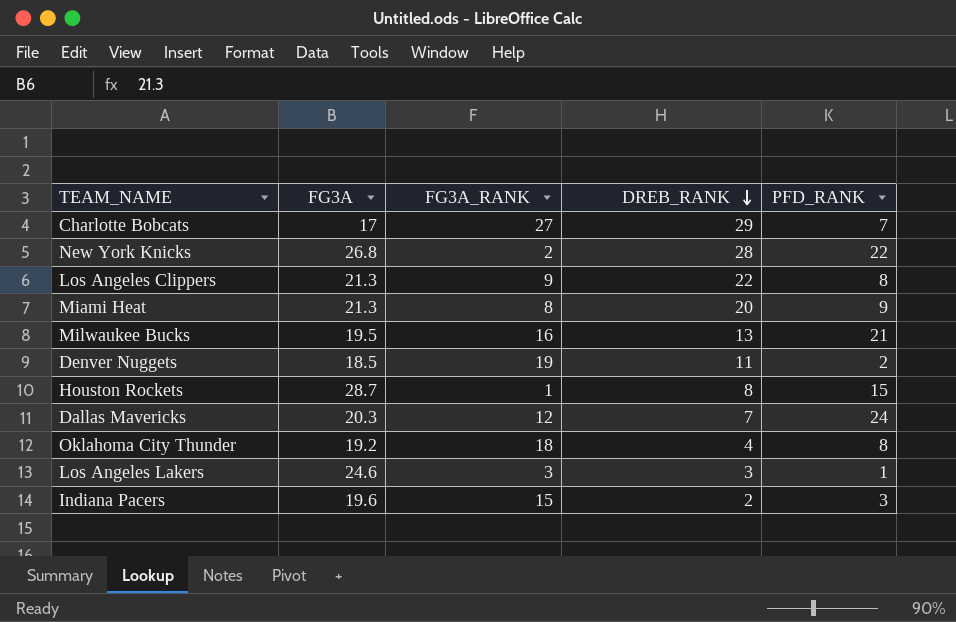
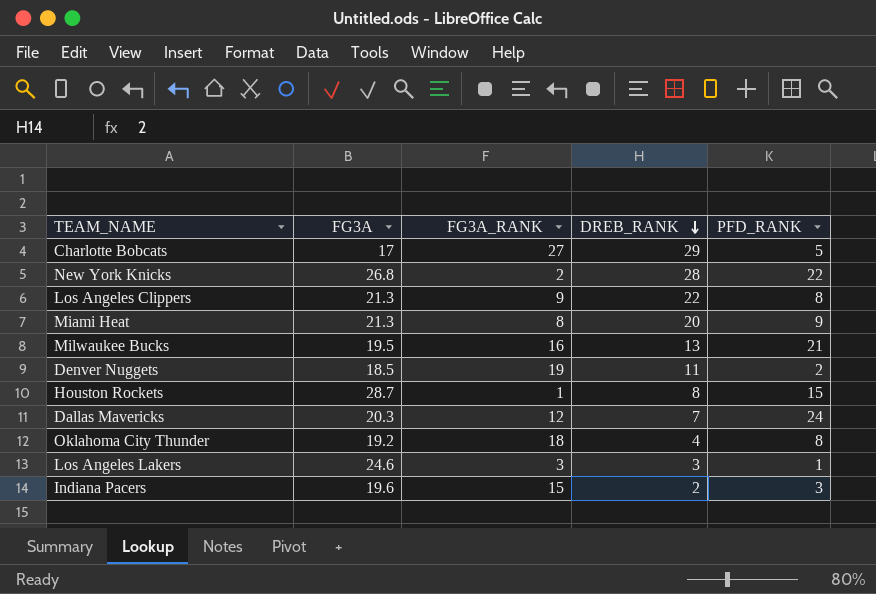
Charlotte Bobcats | PFD_RANK: 7 -> 5

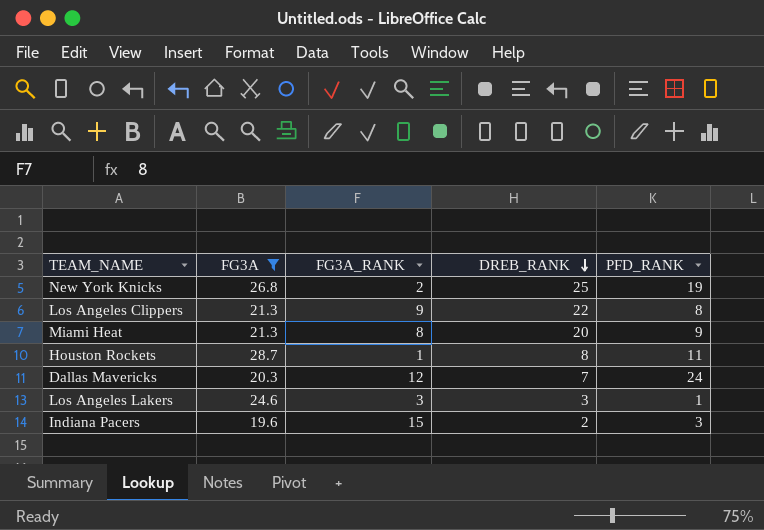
filter: none -> FG3A >= 19.6
New York Knicks | DREB_RANK: 28 -> 25
New York Knicks | PFD_RANK: 22 -> 19
Houston Rockets | PFD_RANK: 15 -> 11

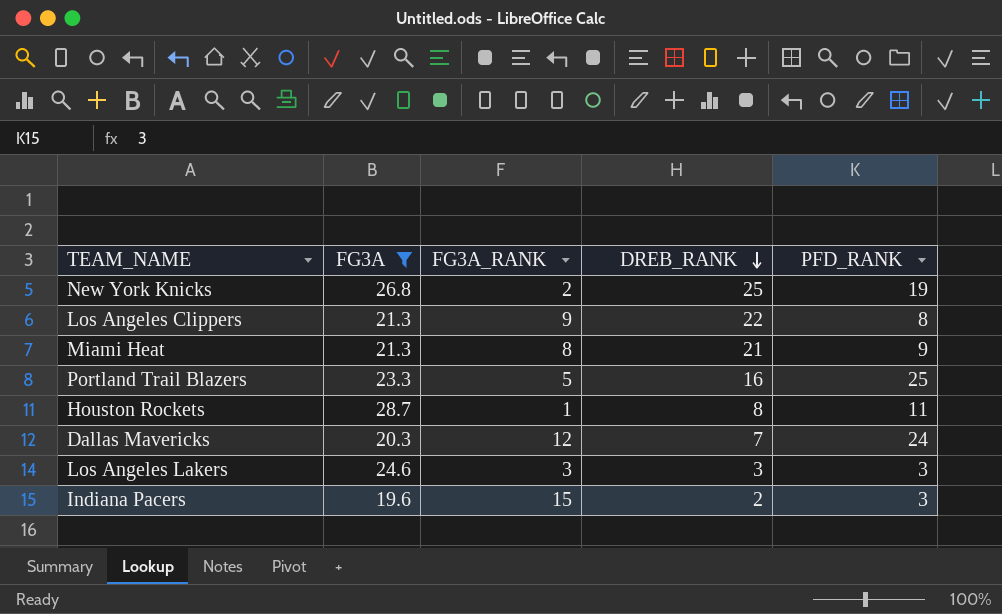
Miami Heat | DREB_RANK: 20 -> 21
row Portland Trail Blazers: none -> 23.3 | 5 | 16 | 25
Los Angeles Lakers | PFD_RANK: 1 -> 3

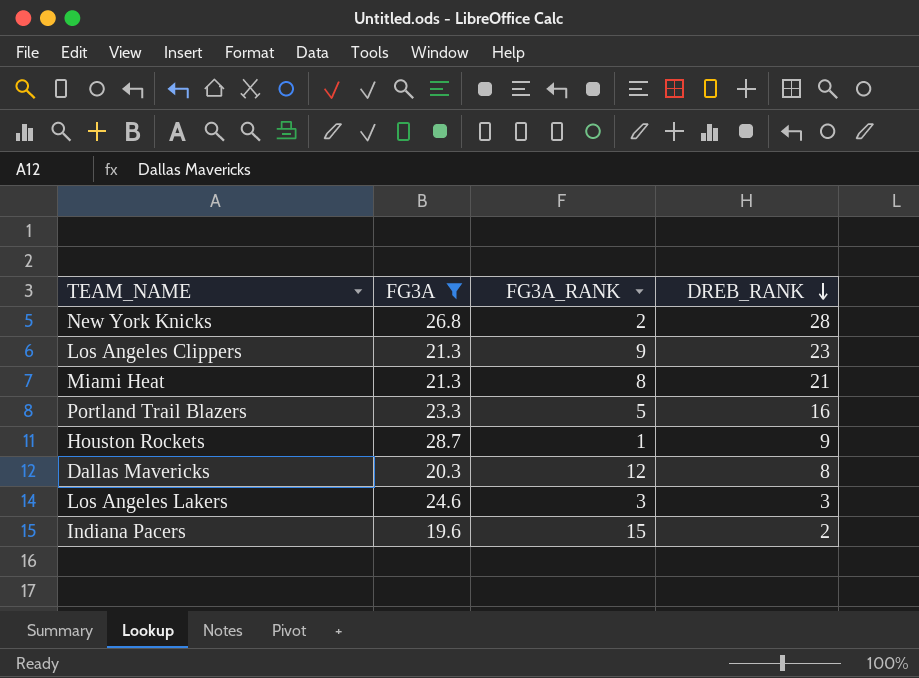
column PFD_RANK | position: 5 -> none
New York Knicks | DREB_RANK: 25 -> 28
Los Angeles Clippers | DREB_RANK: 22 -> 23
Houston Rockets | DREB_RANK: 8 -> 9
Dallas Mavericks | DREB_RANK: 7 -> 8

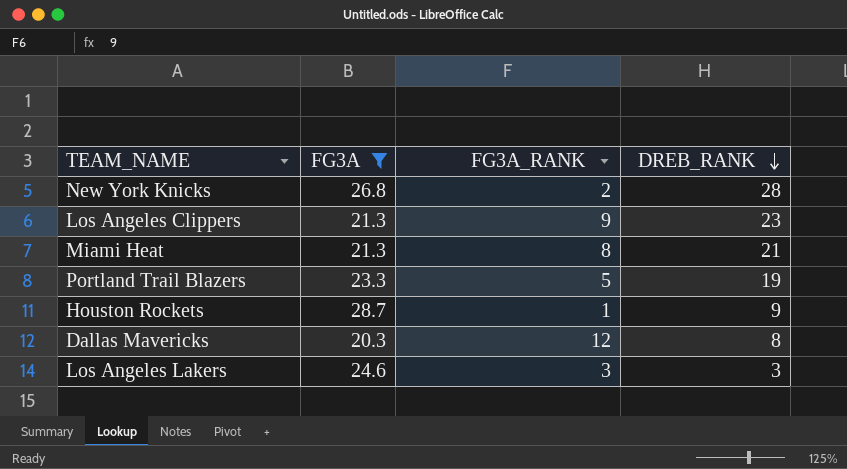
row Indiana Pacers: 19.6 | 15 | 2 -> none
Portland Trail Blazers | DREB_RANK: 16 -> 19

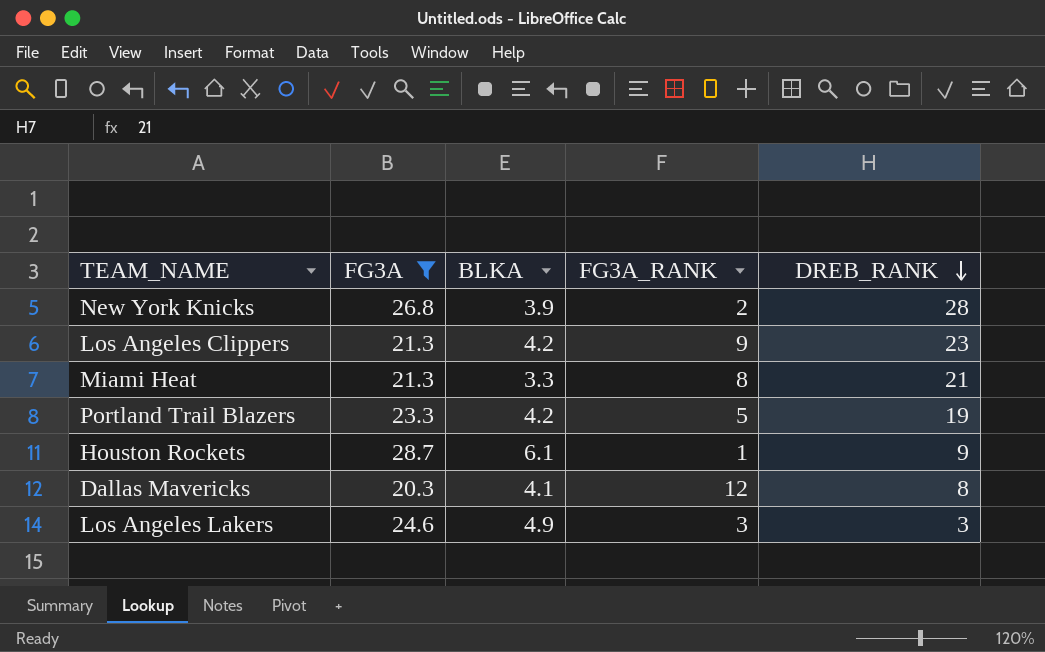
column BLKA | position: none -> 3

